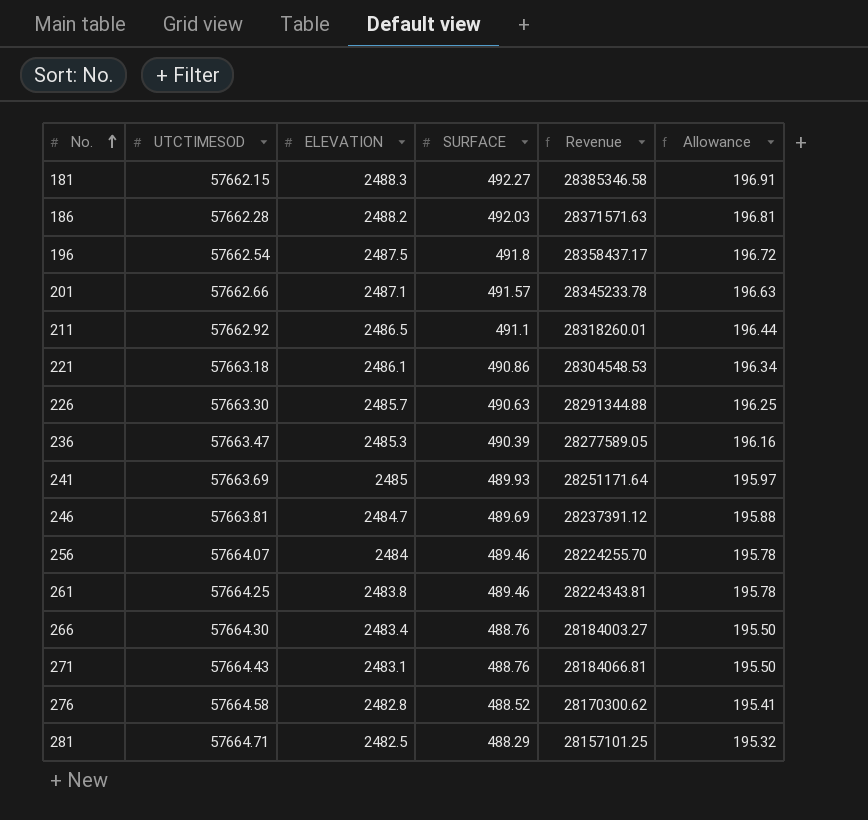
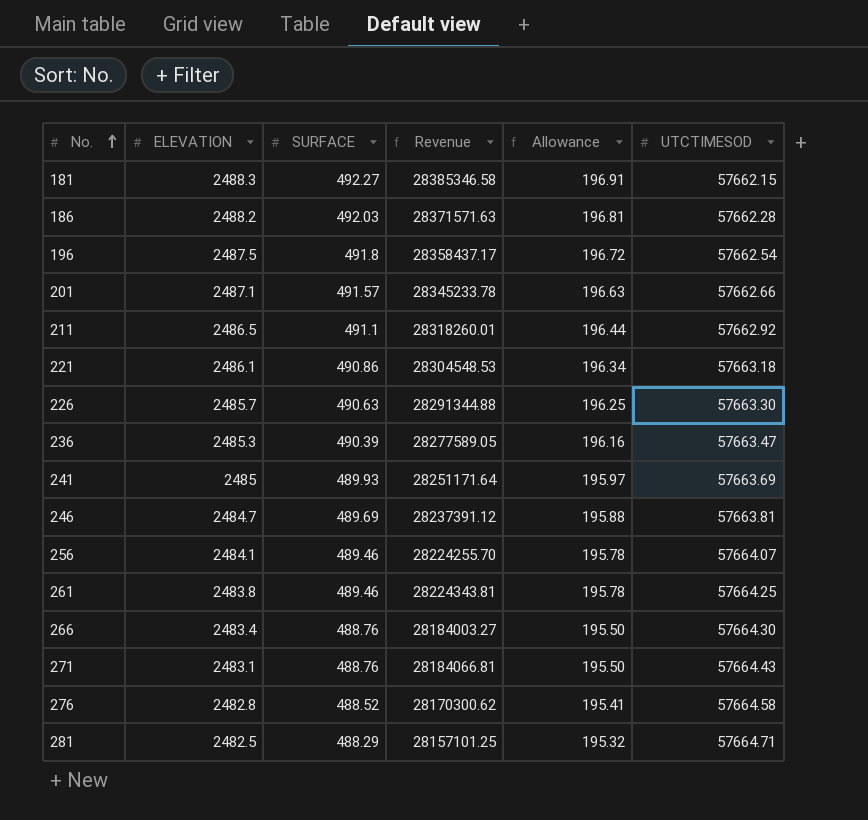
column UTCTIMESOD | position: 2 -> 6
256 | ELEVATION: 2484 -> 2484.1

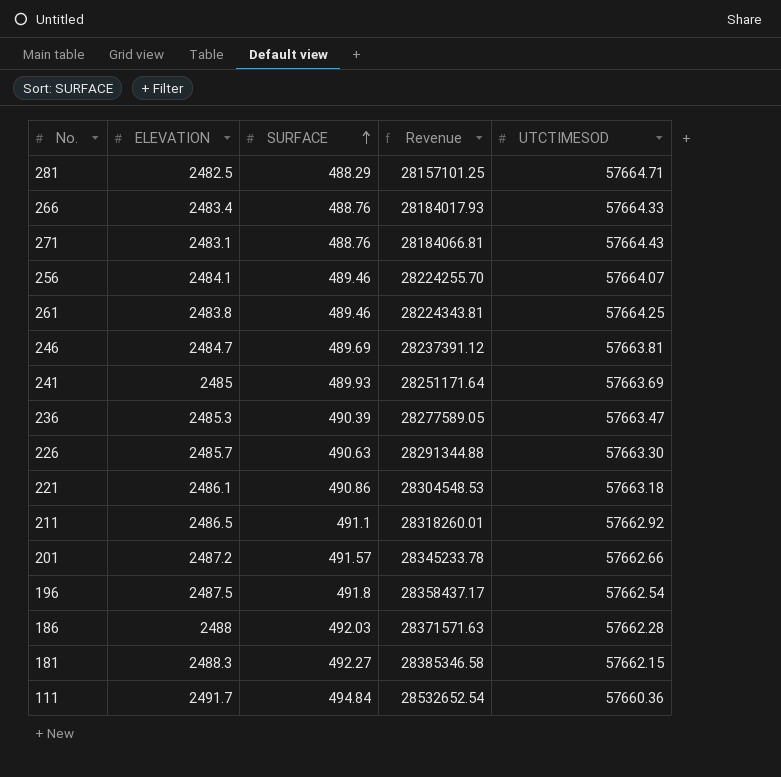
row order: No. ascending -> SURFACE ascending
column Allowance | formula: [SURFACE] * 0.4 -> none
row 276: 2482.8 | 488.52 | 28170300.62 | 195.41 | 57664.58 -> none
266 | Revenue: 28184003.27 -> 28184017.93
266 | UTCTIMESOD: 57664.30 -> 57664.33
201 | ELEVATION: 2487.1 -> 2487.2
186 | ELEVATION: 2488.2 -> 2488
row 111: none -> 2491.7 | 494.84 | 28532652.54 | 57660.36

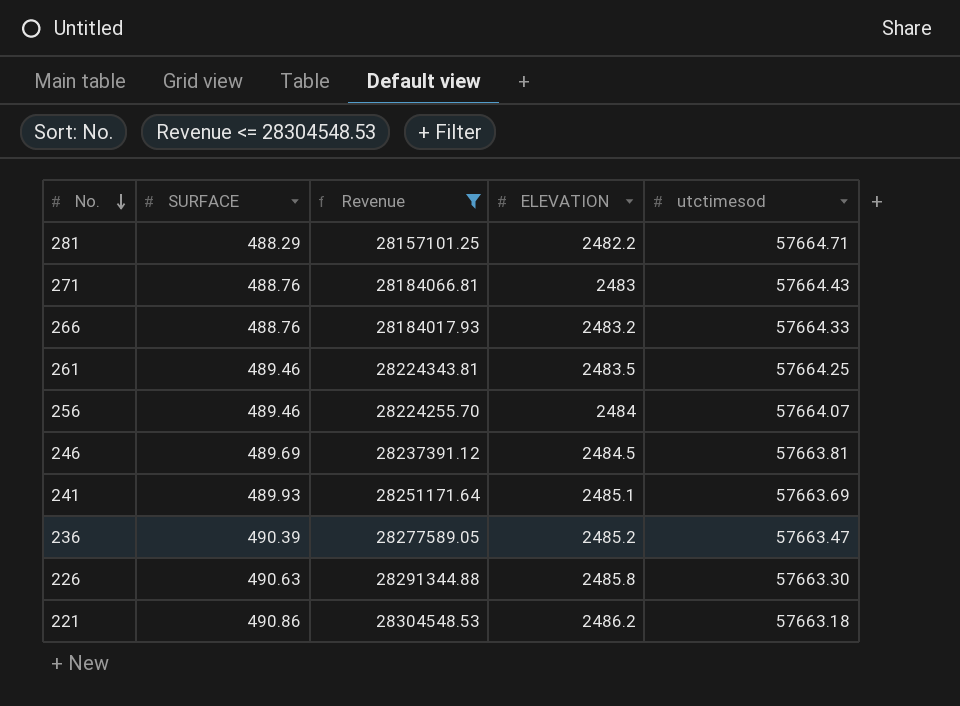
filter: none -> Revenue <= 28304548.53
row order: SURFACE ascending -> No. descending
column ELEVATION | position: 2 -> 4
column name: UTCTIMESOD -> utctimesod
281 | ELEVATION: 2482.5 -> 2482.2
271 | ELEVATION: 2483.1 -> 2483
266 | ELEVATION: 2483.4 -> 2483.2
261 | ELEVATION: 2483.8 -> 2483.5
256 | ELEVATION: 2484.1 -> 2484
246 | ELEVATION: 2484.7 -> 2484.5
241 | ELEVATION: 2485 -> 2485.1
236 | ELEVATION: 2485.3 -> 2485.2
226 | ELEVATION: 2485.7 -> 2485.8
221 | ELEVATION: 2486.1 -> 2486.2

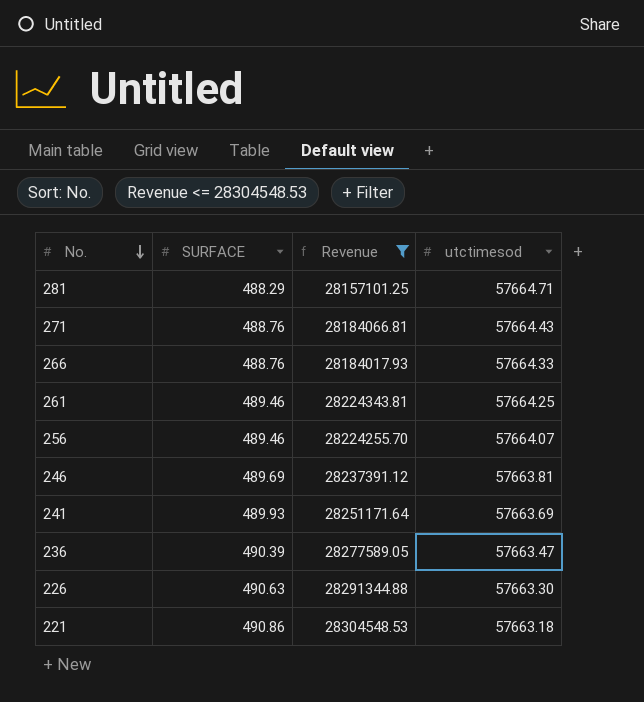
column ELEVATION | position: 4 -> none

